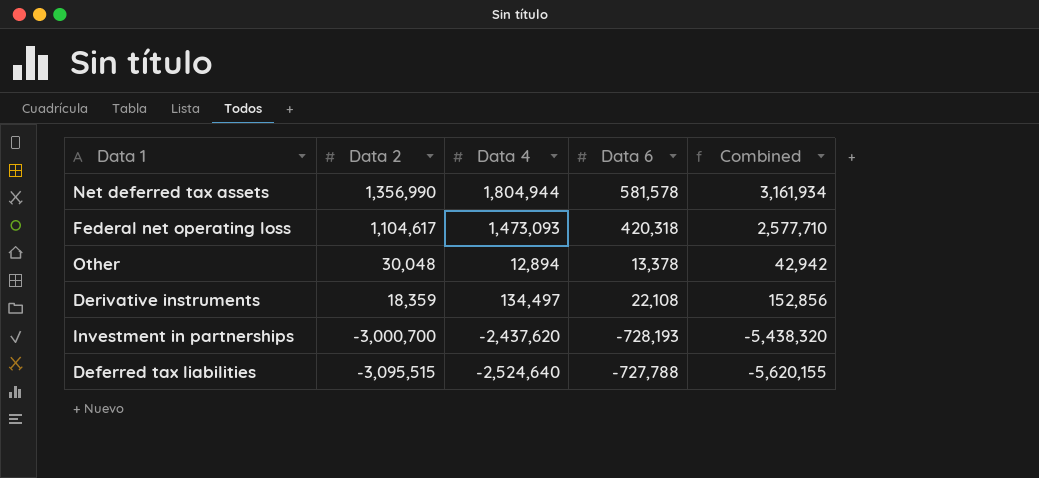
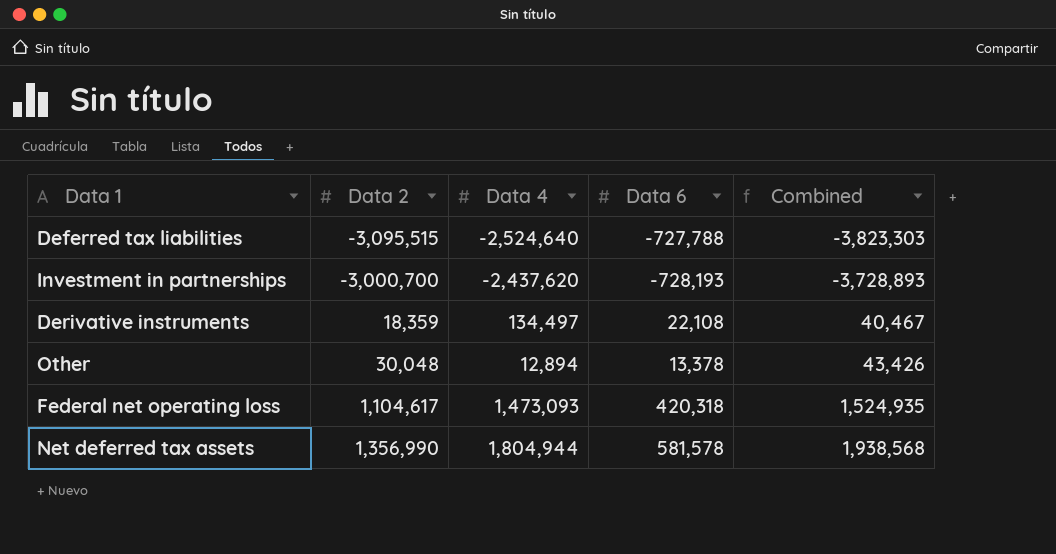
row order: Data 2 descending -> Data 2 ascending
column Combined | formula: [Data 2] + [Data 4] -> [Data 2] + [Data 6]

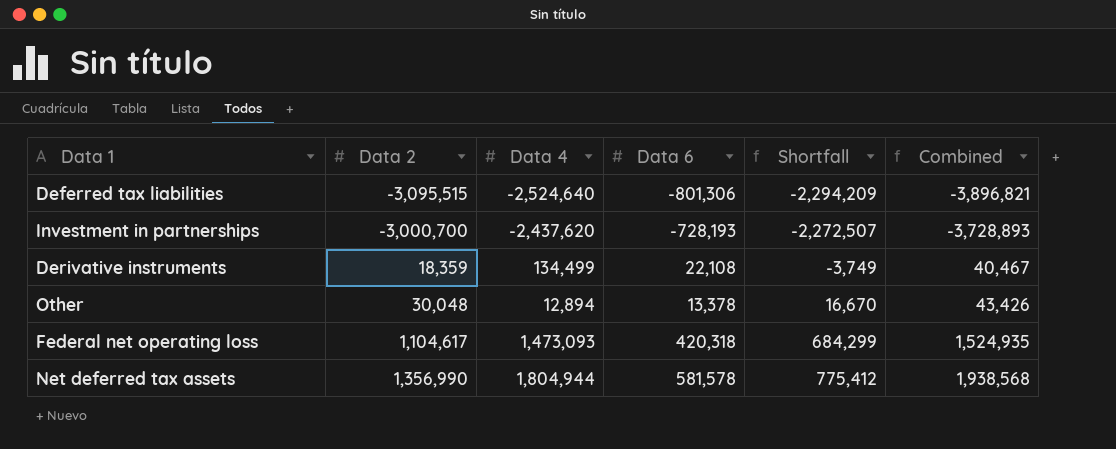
column Shortfall | formula: none -> [Data 2] - [Data 6]
Deferred tax liabilities | Data 6: -727,788 -> -801,306
Deferred tax liabilities | Combined: -3,823,303 -> -3,896,821
Derivative instruments | Data 4: 134,497 -> 134,499

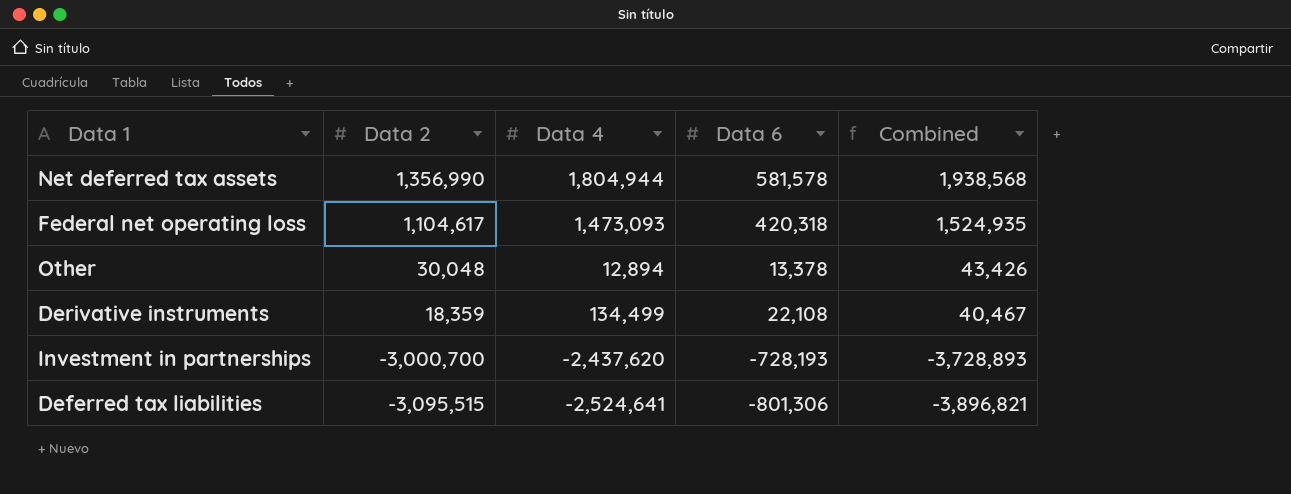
row order: Data 2 ascending -> Data 2 descending
column Shortfall | formula: [Data 2] - [Data 6] -> none
Deferred tax liabilities | Data 4: -2,524,640 -> -2,524,641

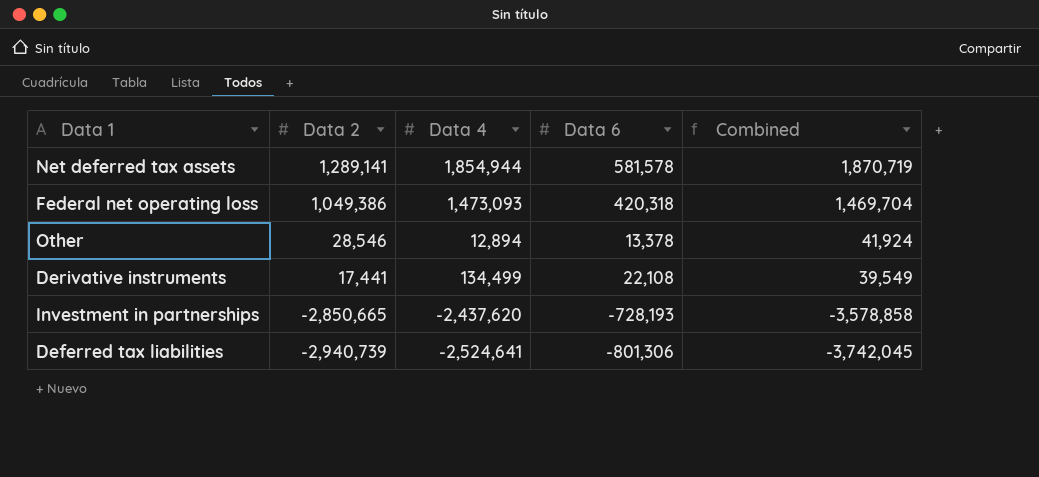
Net deferred tax assets | Data 2: 1,356,990 -> 1,289,141
Net deferred tax assets | Data 4: 1,804,944 -> 1,854,944
Net deferred tax assets | Combined: 1,938,568 -> 1,870,719
Federal net operating loss | Data 2: 1,104,617 -> 1,049,386
Federal net operating loss | Combined: 1,524,935 -> 1,469,704
Other | Data 2: 30,048 -> 28,546
Other | Combined: 43,426 -> 41,924
Derivative instruments | Data 2: 18,359 -> 17,441
Derivative instruments | Combined: 40,467 -> 39,549
Investment in partnerships | Data 2: -3,000,700 -> -2,850,665
Investment in partnerships | Combined: -3,728,893 -> -3,578,858
Deferred tax liabilities | Data 2: -3,095,515 -> -2,940,739
Deferred tax liabilities | Combined: -3,896,821 -> -3,742,045

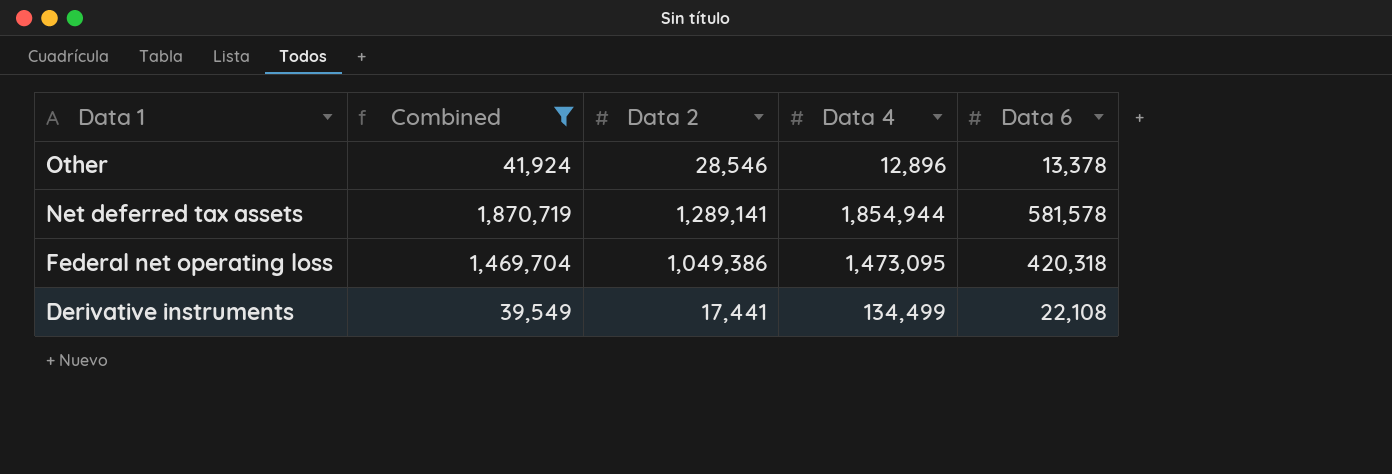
filter: none -> Combined >= 39,549
row order: Data 2 descending -> Data 1 descending
column Combined | position: 5 -> 2
Other | Data 4: 12,894 -> 12,896
Federal net operating loss | Data 4: 1,473,093 -> 1,473,095

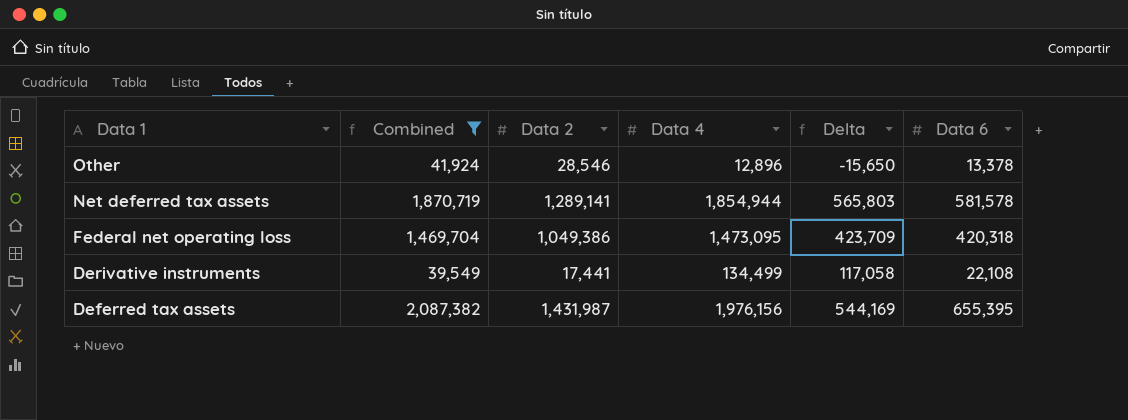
column Delta | formula: none -> [Data 4] - [Data 2]
row Deferred tax assets: none -> 2,087,382 | 1,431,987 | 1,976,156 | 544,169 | 655,395

